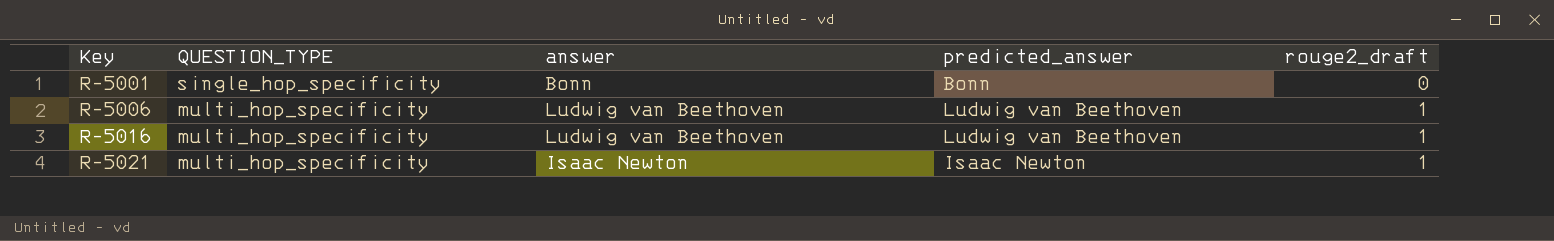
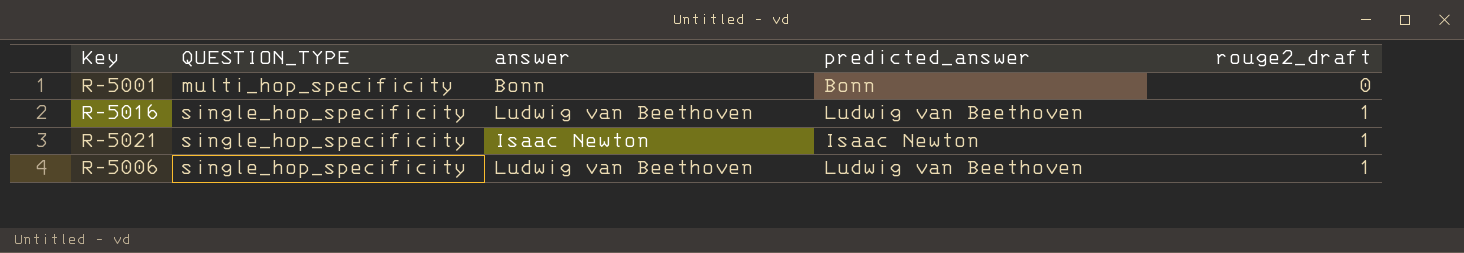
row order: Key ascending -> QUESTION_TYPE ascending
R-5001 | QUESTION_TYPE: single_hop_specificity -> multi_hop_specificity
R-5016 | QUESTION_TYPE: multi_hop_specificity -> single_hop_specificity
R-5021 | QUESTION_TYPE: multi_hop_specificity -> single_hop_specificity
R-5006 | QUESTION_TYPE: multi_hop_specificity -> single_hop_specificity

